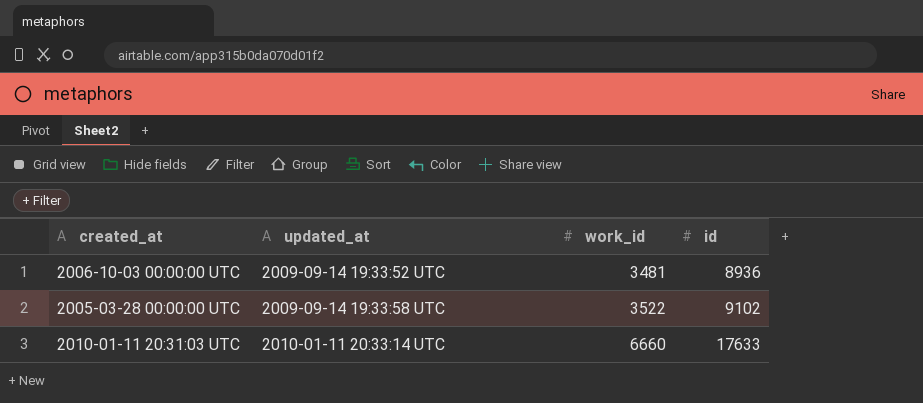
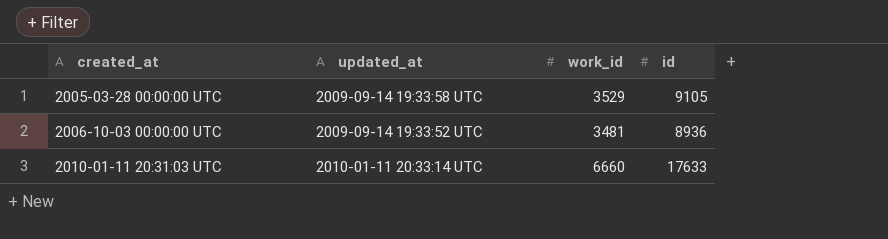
row order: updated_at ascending -> created_at ascending
2005-03-28 00:00:00 UTC | work_id: 3522 -> 3529
2005-03-28 00:00:00 UTC | id: 9102 -> 9105

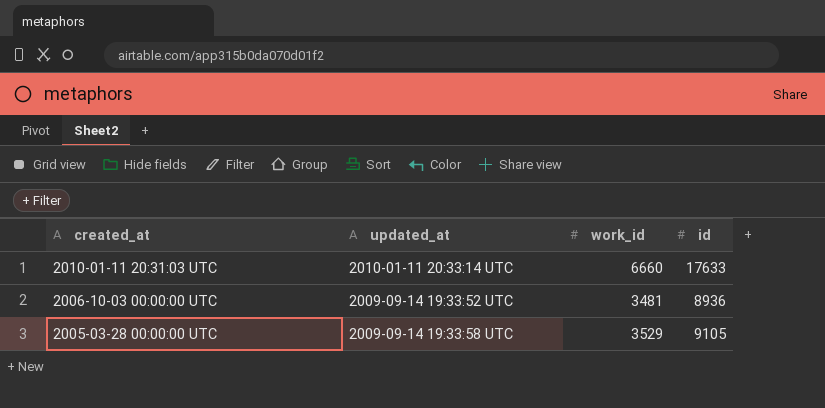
row order: created_at ascending -> created_at descending

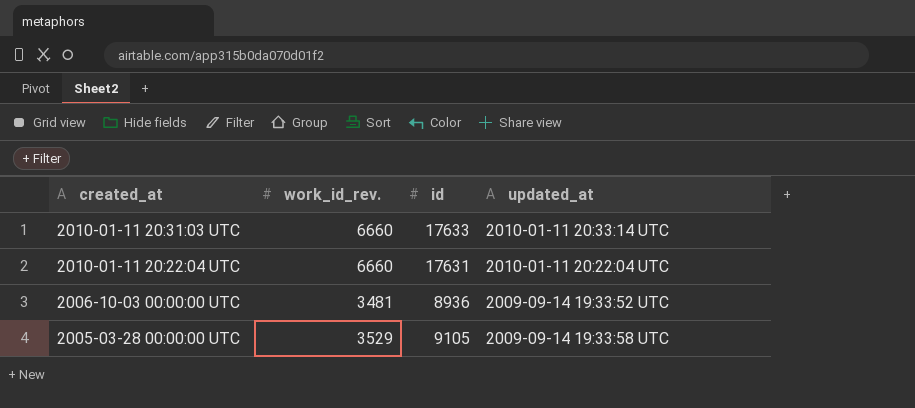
column name: work_id -> work_id_rev.
column updated_at | position: 2 -> 4
row 2010-01-11 20:22:04 UTC: none -> 6660 | 17631 | 2010-01-11 20:22:04 UTC

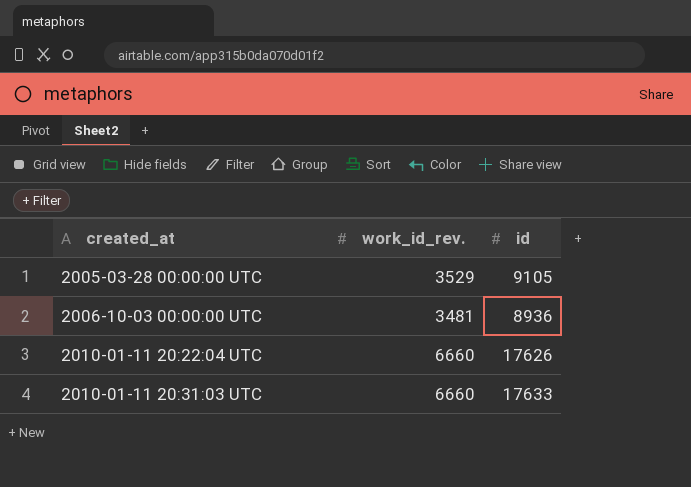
row order: created_at descending -> created_at ascending
column updated_at | position: 4 -> none
2010-01-11 20:22:04 UTC | id: 17631 -> 17626

